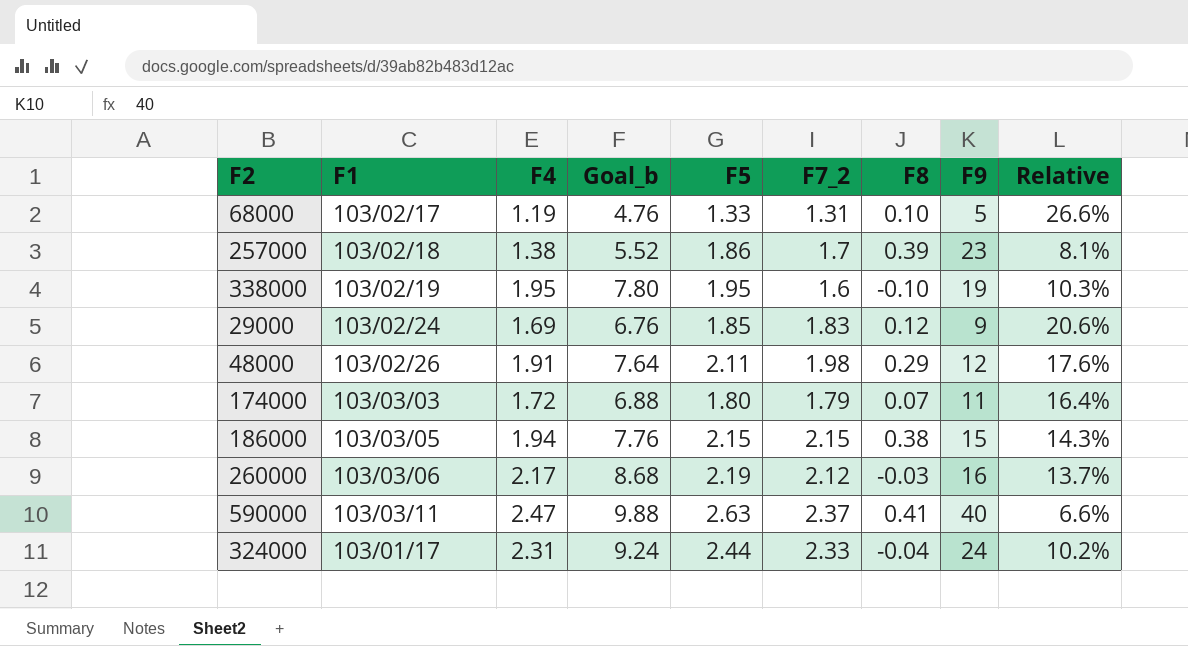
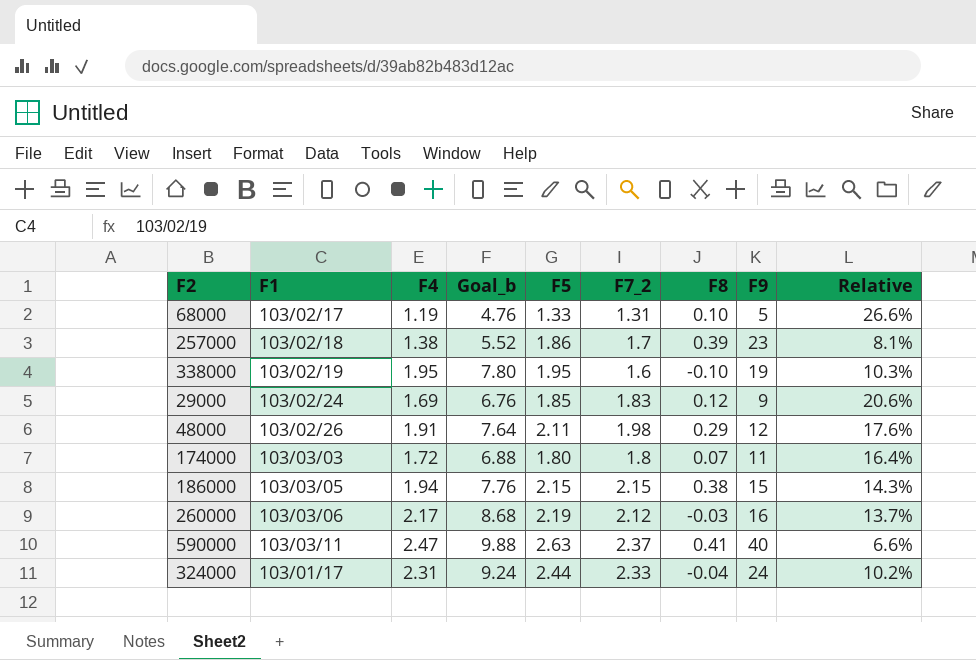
174000 | F7_2: 1.79 -> 1.8

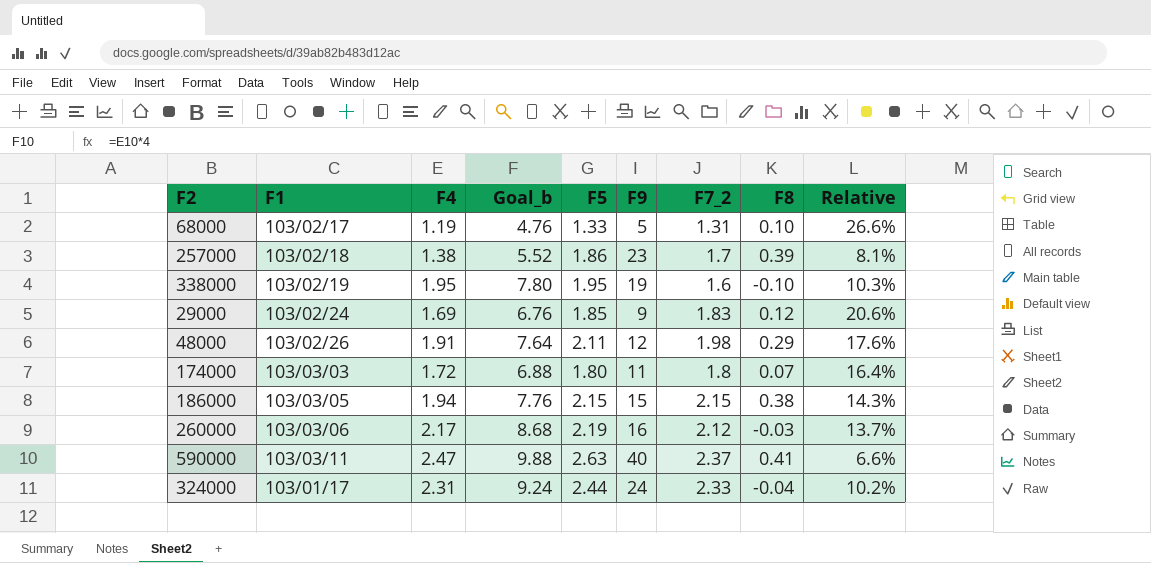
column F9 | position: 8 -> 6

